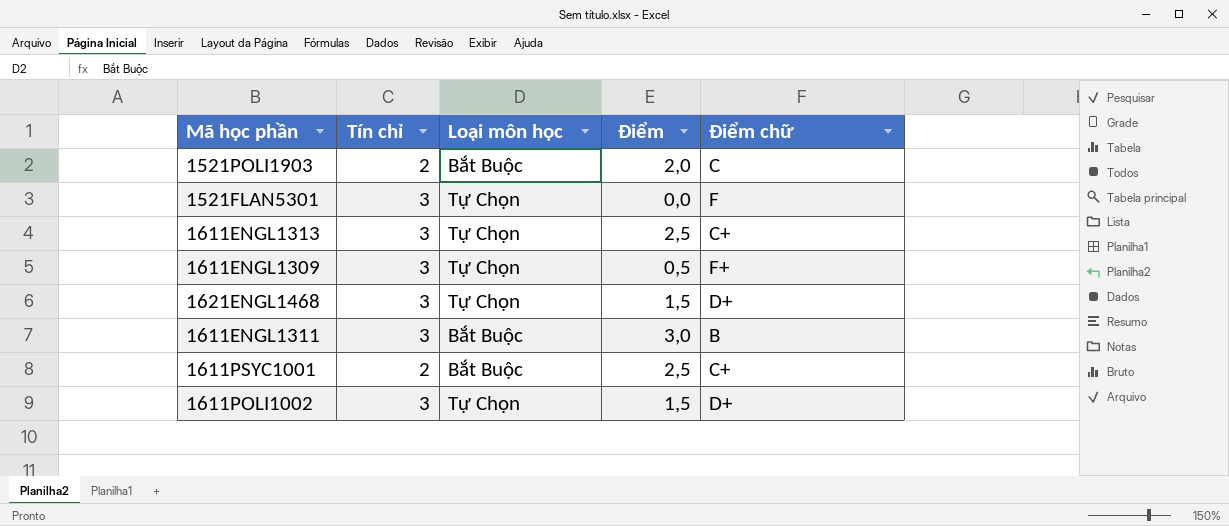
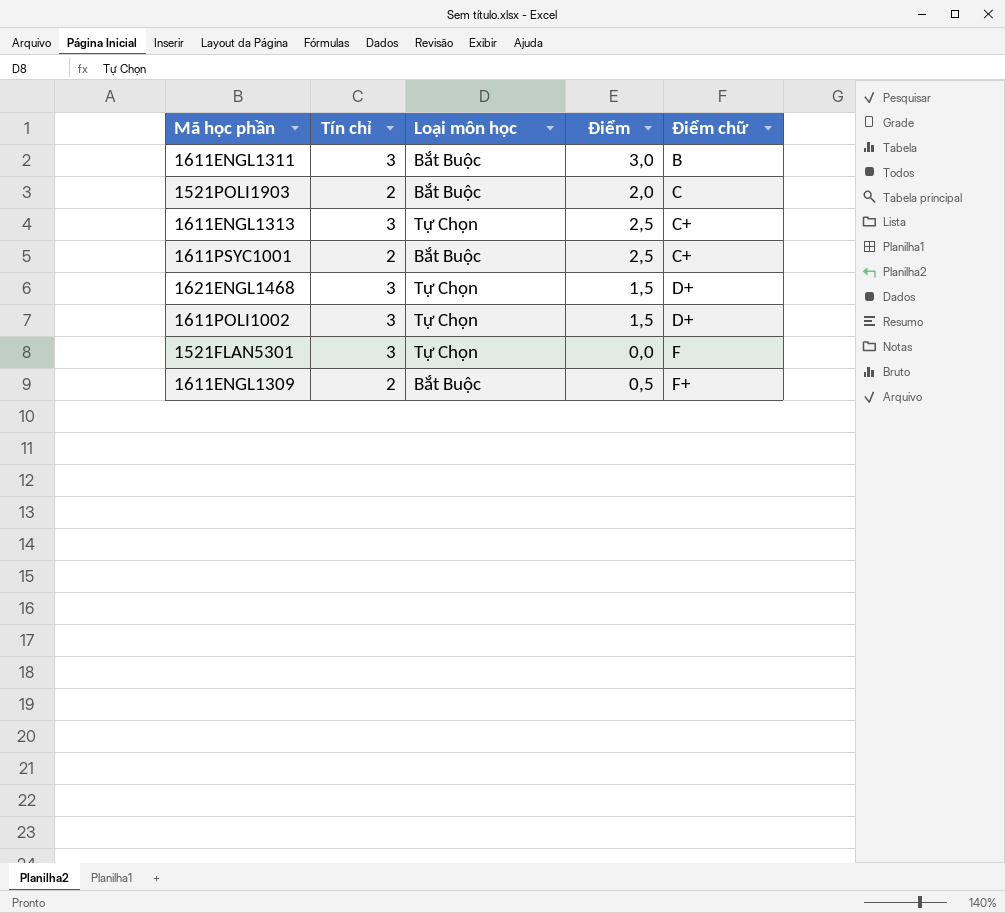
row order: none -> Điểm chữ ascending
1611ENGL1309 | Tín chỉ: 3 -> 2
1611ENGL1309 | Loại môn học: Tự Chọn -> Bắt Buộc

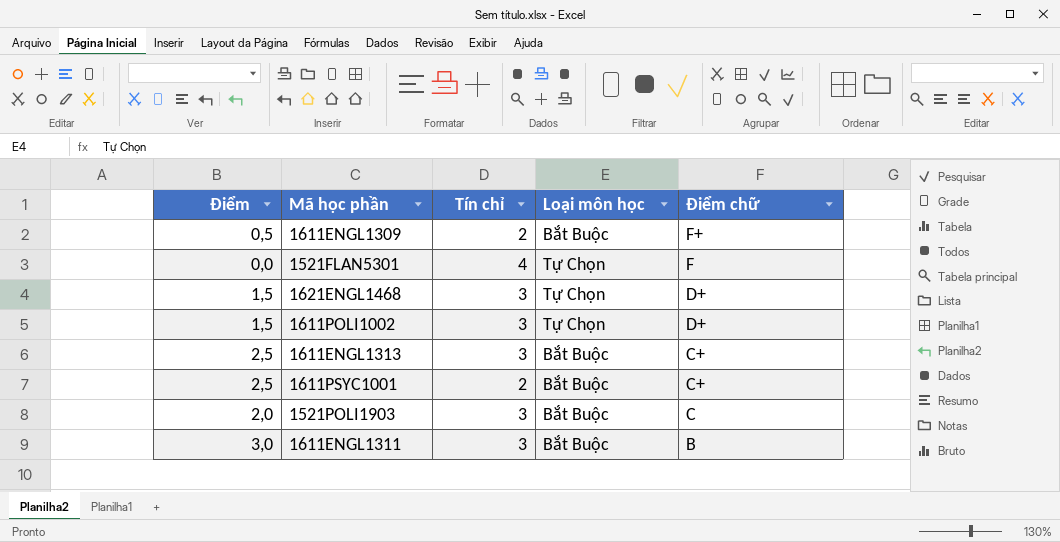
row order: Điểm chữ ascending -> Điểm chữ descending
column Điểm | position: 4 -> 1
1521FLAN5301 | Tín chỉ: 3 -> 4
1611ENGL1313 | Loại môn học: Tự Chọn -> Bắt Buộc
1521POLI1903 | Tín chỉ: 2 -> 3

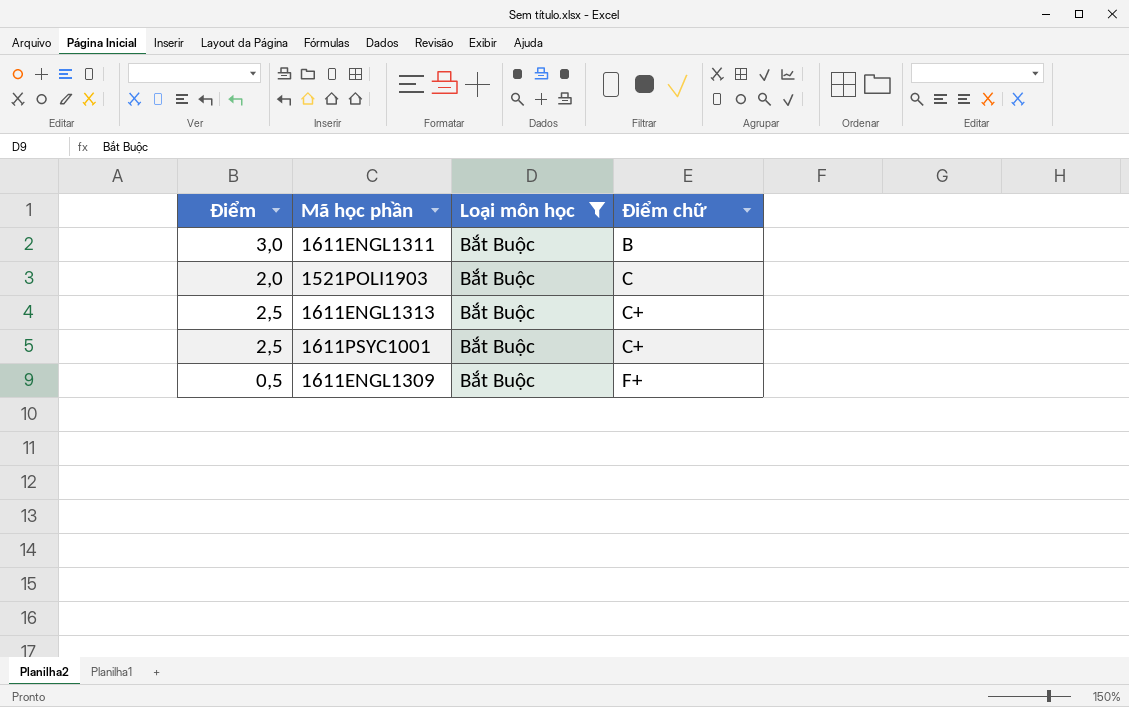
filter: none -> Loại môn học = Bắt Buộc
row order: Điểm chữ descending -> Điểm chữ ascending
column Tín chỉ | position: 3 -> none

